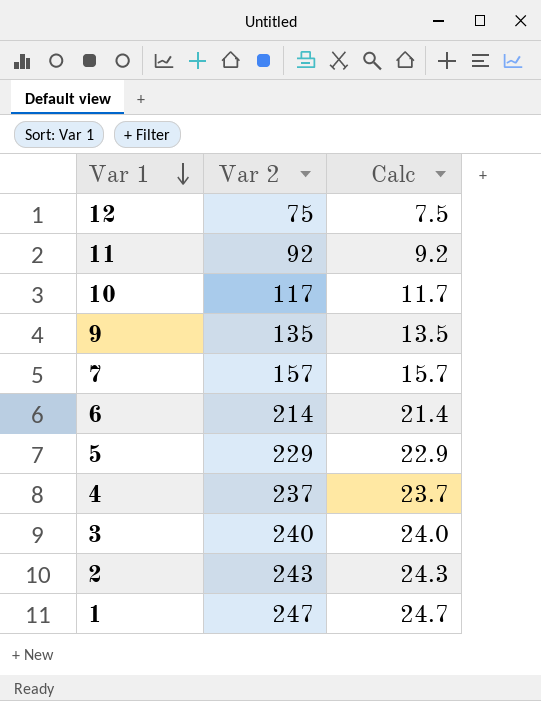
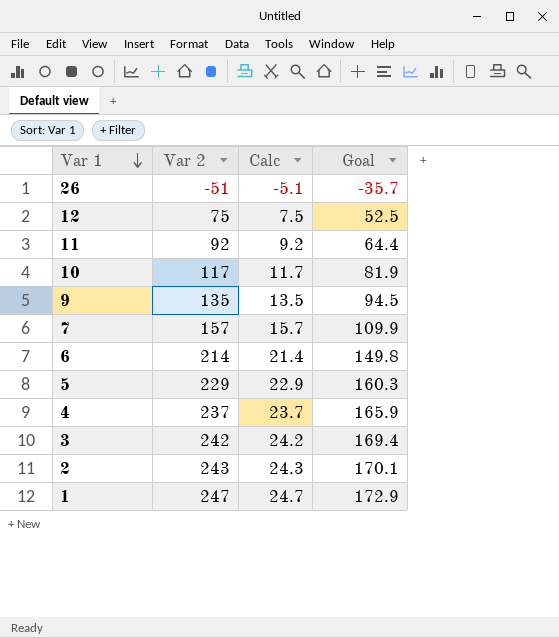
column Goal | formula: none -> [Var 2] * 0.7
row 26: none -> -51 | -5.1 | -35.7
3 | Var 2: 240 -> 242
3 | Calc: 24.0 -> 24.2

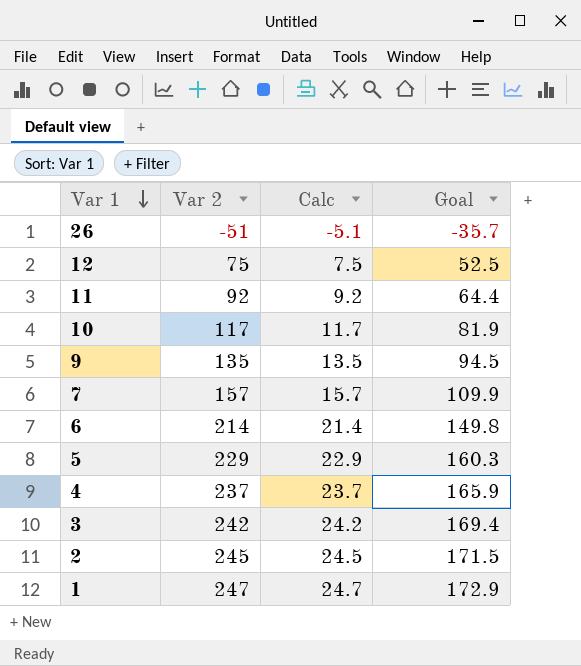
2 | Var 2: 243 -> 245
2 | Calc: 24.3 -> 24.5
2 | Goal: 170.1 -> 171.5

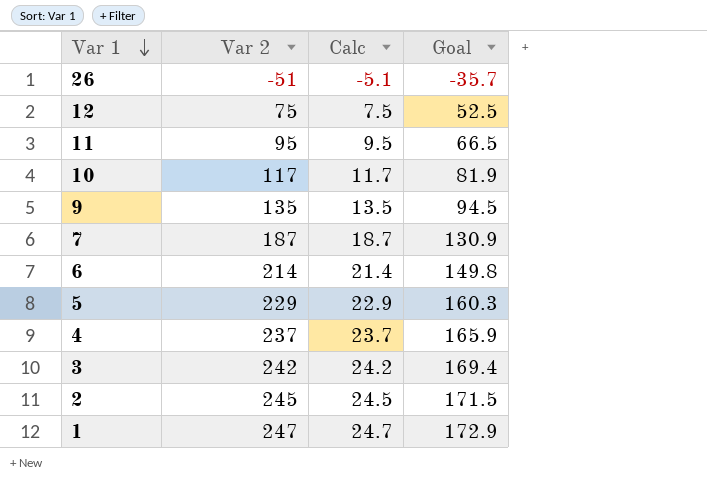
11 | Var 2: 92 -> 95
11 | Calc: 9.2 -> 9.5
11 | Goal: 64.4 -> 66.5
7 | Var 2: 157 -> 187
7 | Calc: 15.7 -> 18.7
7 | Goal: 109.9 -> 130.9

